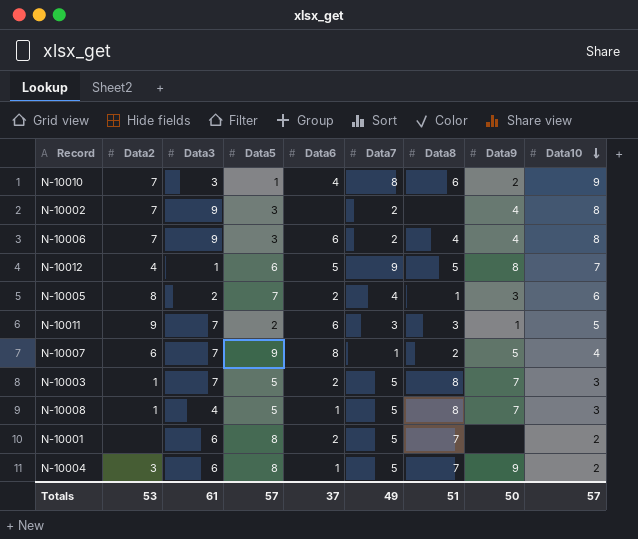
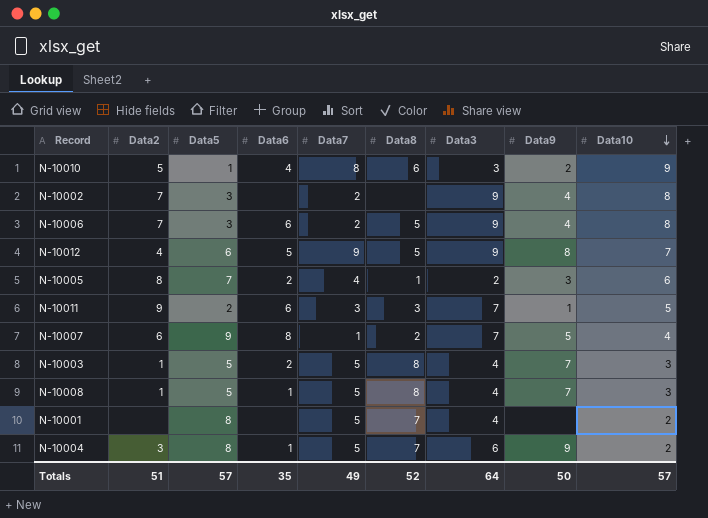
column Data3 | position: 3 -> 7
N-10010 | Data2: 7 -> 5
N-10006 | Data8: 4 -> 5
N-10012 | Data3: 1 -> 9
N-10003 | Data3: 7 -> 4
N-10001 | Data6: 2 -> none
N-10001 | Data3: 6 -> 4
Totals | Data2: 53 -> 51
Totals | Data6: 37 -> 35
Totals | Data8: 51 -> 52
Totals | Data3: 61 -> 64

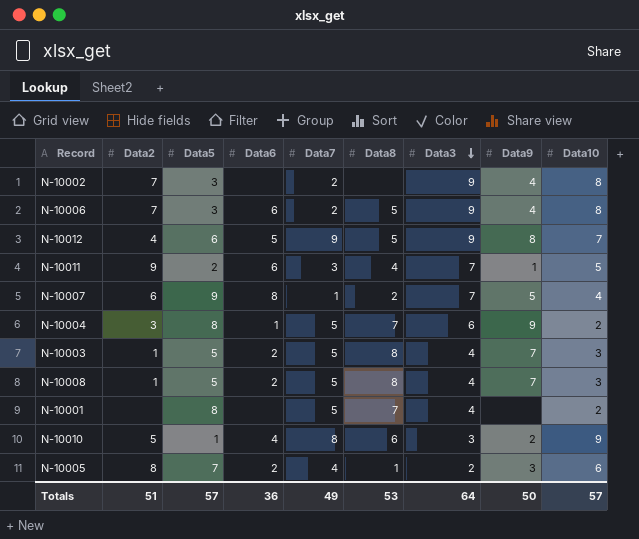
row order: Data10 descending -> Data3 descending
N-10011 | Data8: 3 -> 4
N-10008 | Data6: 1 -> 2
Totals | Data6: 35 -> 36
Totals | Data8: 52 -> 53

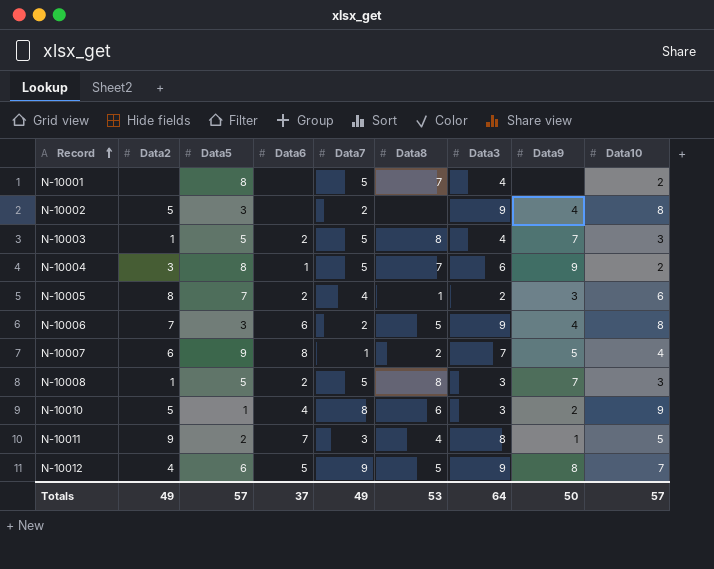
row order: Data3 descending -> Record ascending
N-10002 | Data2: 7 -> 5
N-10008 | Data3: 4 -> 3
N-10011 | Data6: 6 -> 7
N-10011 | Data3: 7 -> 8
Totals | Data2: 51 -> 49
Totals | Data6: 36 -> 37

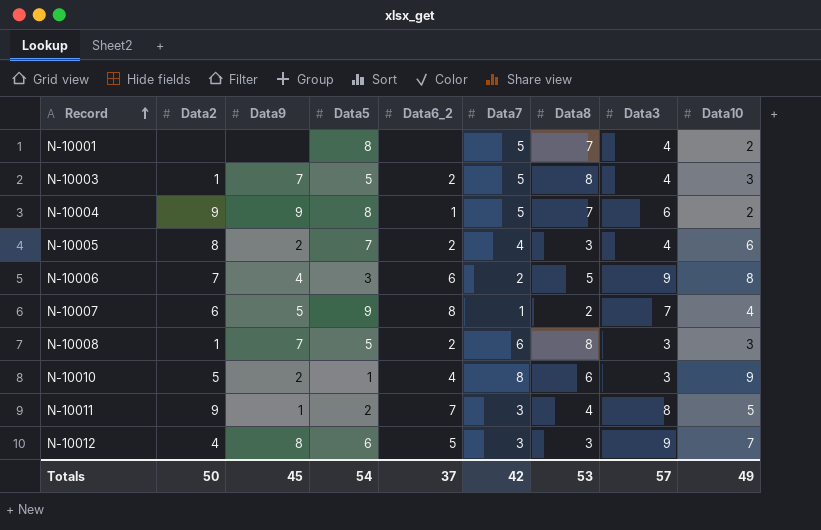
column Data9 | position: 8 -> 3
column name: Data6 -> Data6_2
row N-10002: 5 | 3 | none | 2 | none | 9 | 4 | 8 -> none
N-10004 | Data2: 3 -> 9
N-10005 | Data9: 3 -> 2
N-10005 | Data8: 1 -> 3
N-10005 | Data3: 2 -> 4
N-10008 | Data7: 5 -> 6
N-10012 | Data7: 9 -> 3
N-10012 | Data8: 5 -> 3
Totals | Data2: 49 -> 50
Totals | Data9: 50 -> 45
Totals | Data5: 57 -> 54
Totals | Data7: 49 -> 42
Totals | Data3: 64 -> 57
Totals | Data10: 57 -> 49

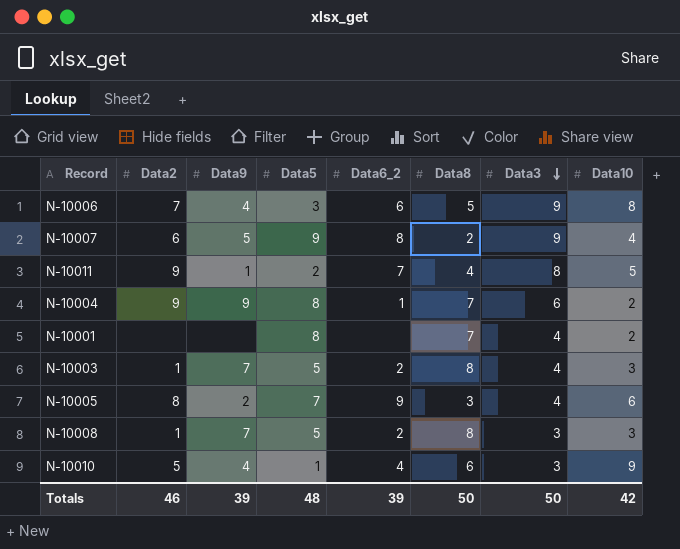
row order: Record ascending -> Data3 descending
column Data7 | position: 6 -> none
row N-10012: 4 | 8 | 6 | 5 | 3 | 3 | 9 | 7 -> none
N-10007 | Data3: 7 -> 9
N-10005 | Data6_2: 2 -> 9
N-10010 | Data9: 2 -> 4
Totals | Data2: 50 -> 46
Totals | Data9: 45 -> 39
Totals | Data5: 54 -> 48
Totals | Data6_2: 37 -> 39
Totals | Data8: 53 -> 50
Totals | Data3: 57 -> 50
Totals | Data10: 49 -> 42

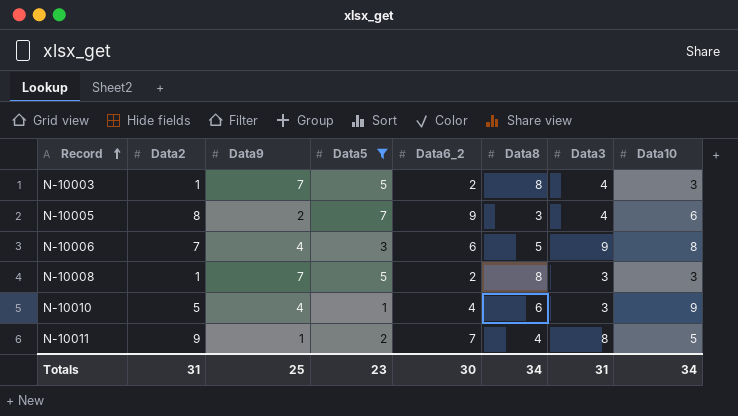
filter: none -> Data5 <= 7
row order: Data3 descending -> Record ascending
Totals | Data2: 46 -> 31
Totals | Data9: 39 -> 25
Totals | Data5: 48 -> 23
Totals | Data6_2: 39 -> 30
Totals | Data8: 50 -> 34
Totals | Data3: 50 -> 31
Totals | Data10: 42 -> 34

